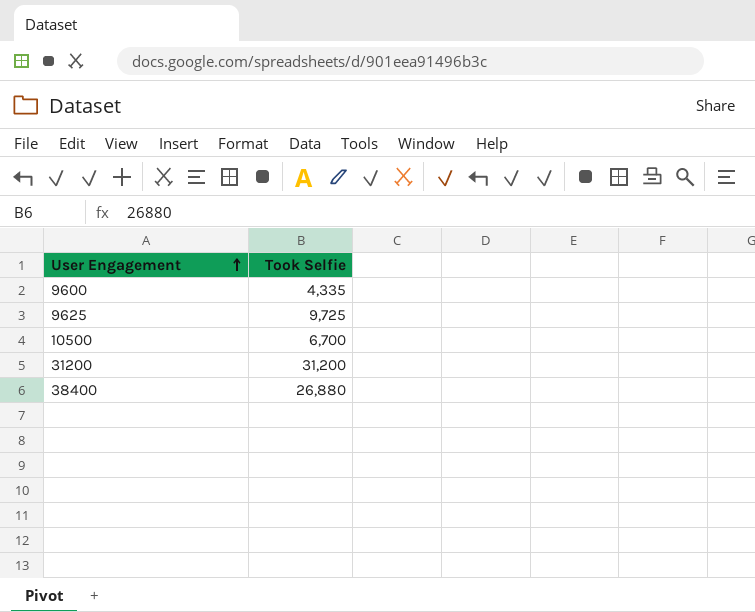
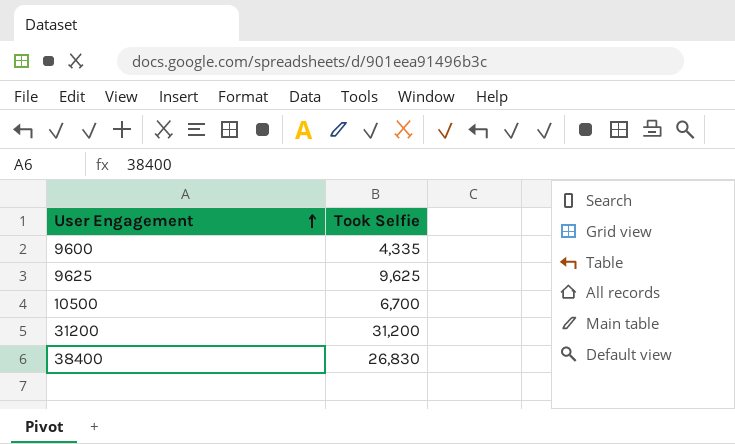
9625 | Took Selfie: 9,725 -> 9,625
38400 | Took Selfie: 26,880 -> 26,830

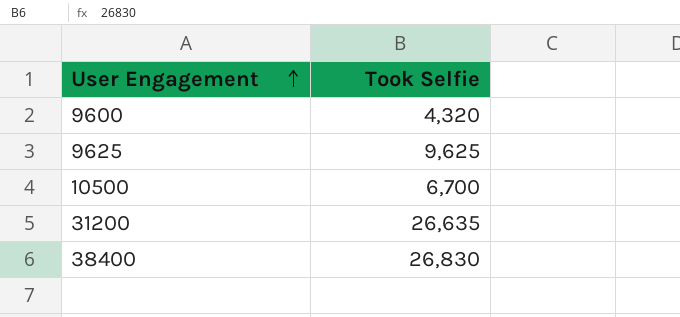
9600 | Took Selfie: 4,335 -> 4,320
31200 | Took Selfie: 31,200 -> 26,635

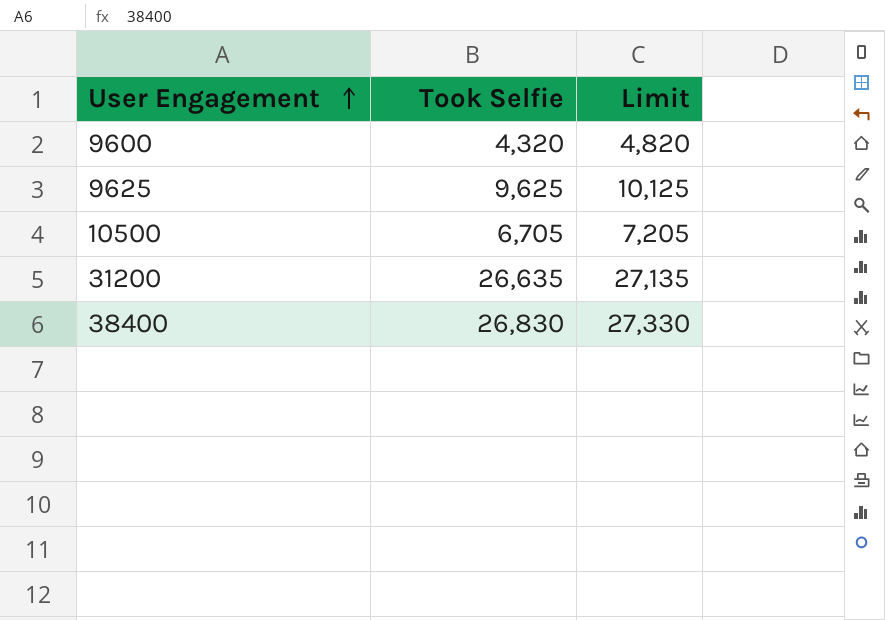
column Limit | formula: none -> [Took Selfie] + 500
10500 | Took Selfie: 6,700 -> 6,705

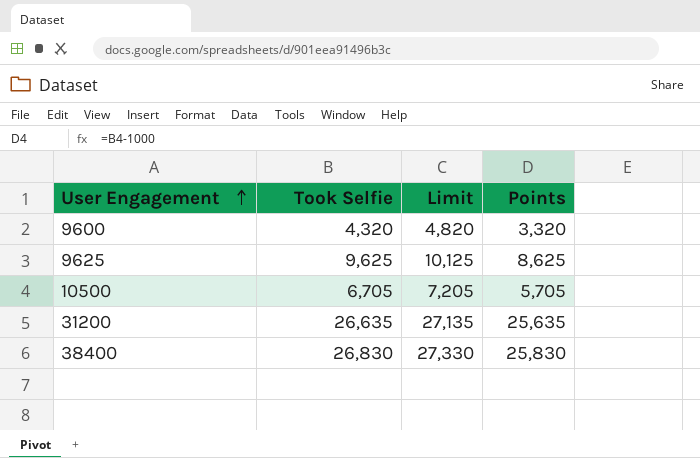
column Points | formula: none -> [Took Selfie] - 1000

